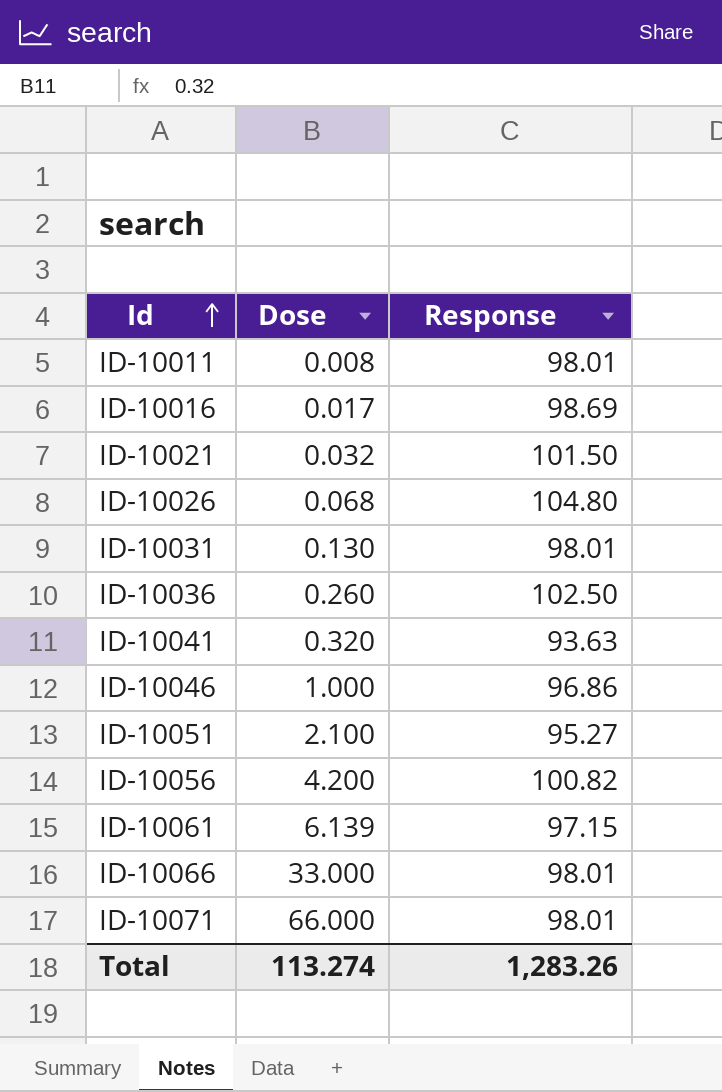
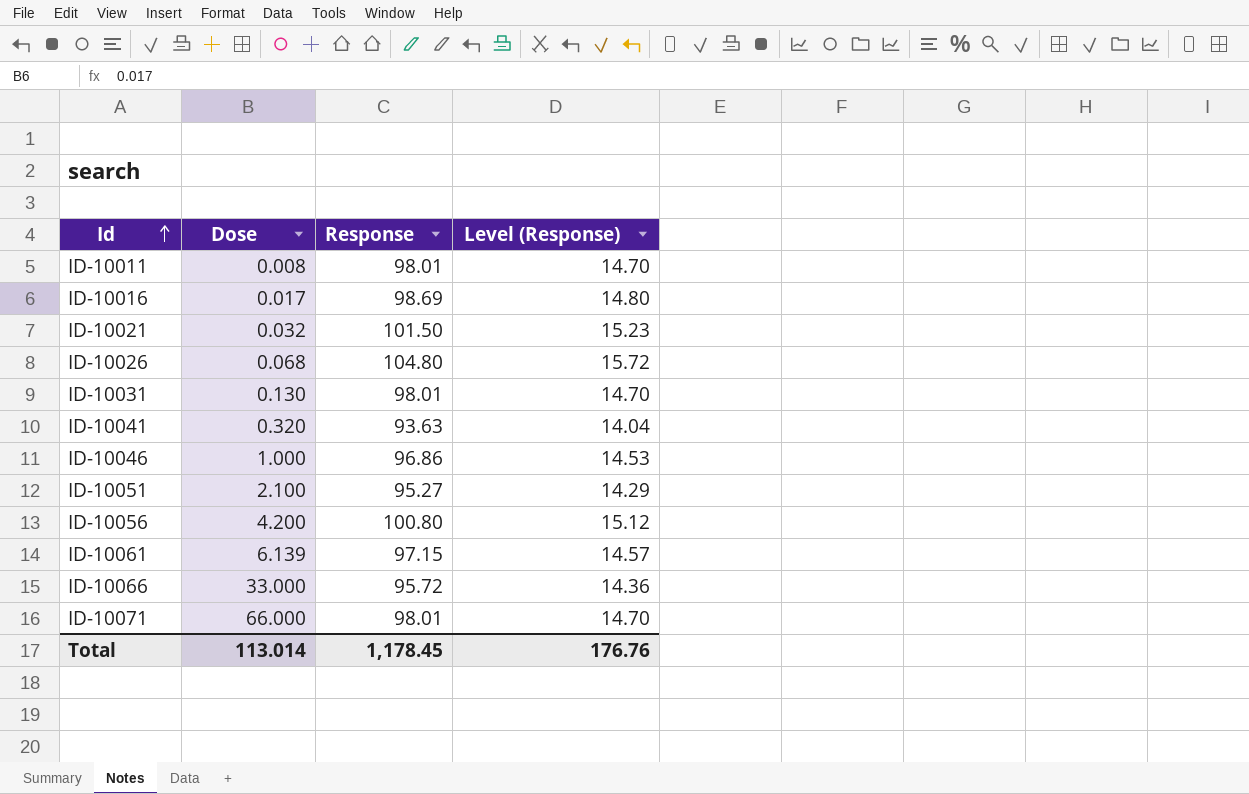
column Level (Response) | formula: none -> [Response] * 0.15
row ID-10036: 0.260 | 102.50 -> none
ID-10056 | Response: 100.82 -> 100.80
ID-10066 | Response: 98.01 -> 95.72
Total | Dose: 113.274 -> 113.014
Total | Response: 1,283.26 -> 1,178.45

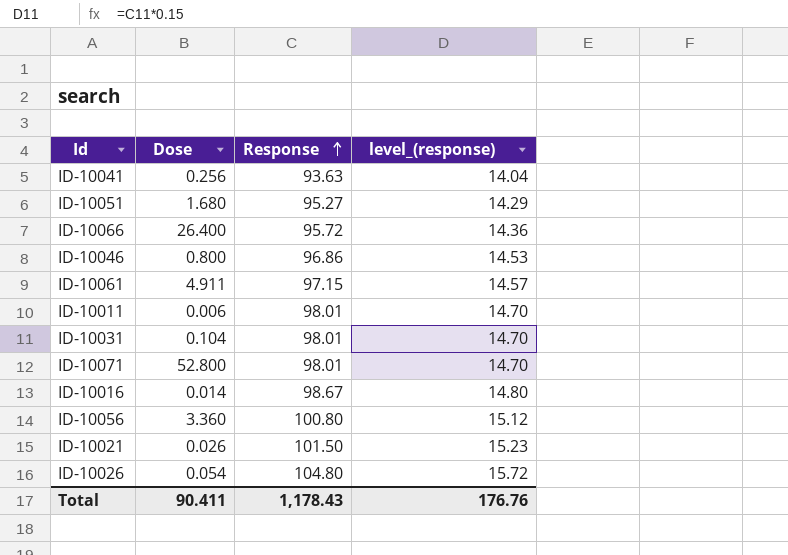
row order: Id ascending -> Response ascending
column name: Level (Response) -> level_(response)
ID-10041 | Dose: 0.320 -> 0.256
ID-10051 | Dose: 2.100 -> 1.680
ID-10066 | Dose: 33.000 -> 26.400
ID-10046 | Dose: 1.000 -> 0.800
ID-10061 | Dose: 6.139 -> 4.911
ID-10011 | Dose: 0.008 -> 0.006
ID-10031 | Dose: 0.130 -> 0.104
ID-10071 | Dose: 66.000 -> 52.800
ID-10016 | Dose: 0.017 -> 0.014
ID-10016 | Response: 98.69 -> 98.67
ID-10056 | Dose: 4.200 -> 3.360
ID-10021 | Dose: 0.032 -> 0.026
ID-10026 | Dose: 0.068 -> 0.054
Total | Dose: 113.014 -> 90.411
Total | Response: 1,178.45 -> 1,178.43

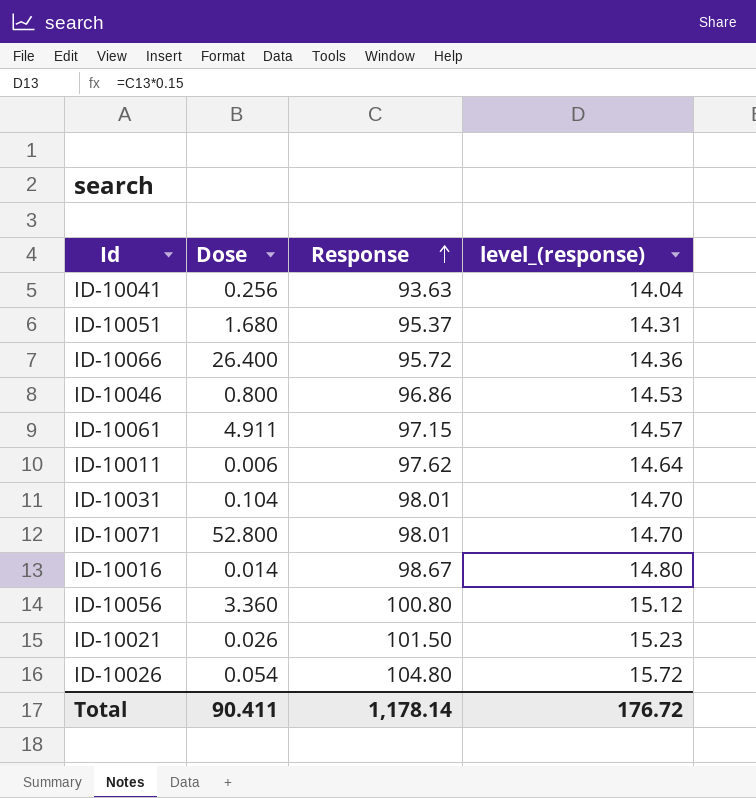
ID-10051 | Response: 95.27 -> 95.37
ID-10051 | level_(response): 14.29 -> 14.31
ID-10011 | Response: 98.01 -> 97.62
ID-10011 | level_(response): 14.70 -> 14.64
Total | Response: 1,178.43 -> 1,178.14
Total | level_(response): 176.76 -> 176.72

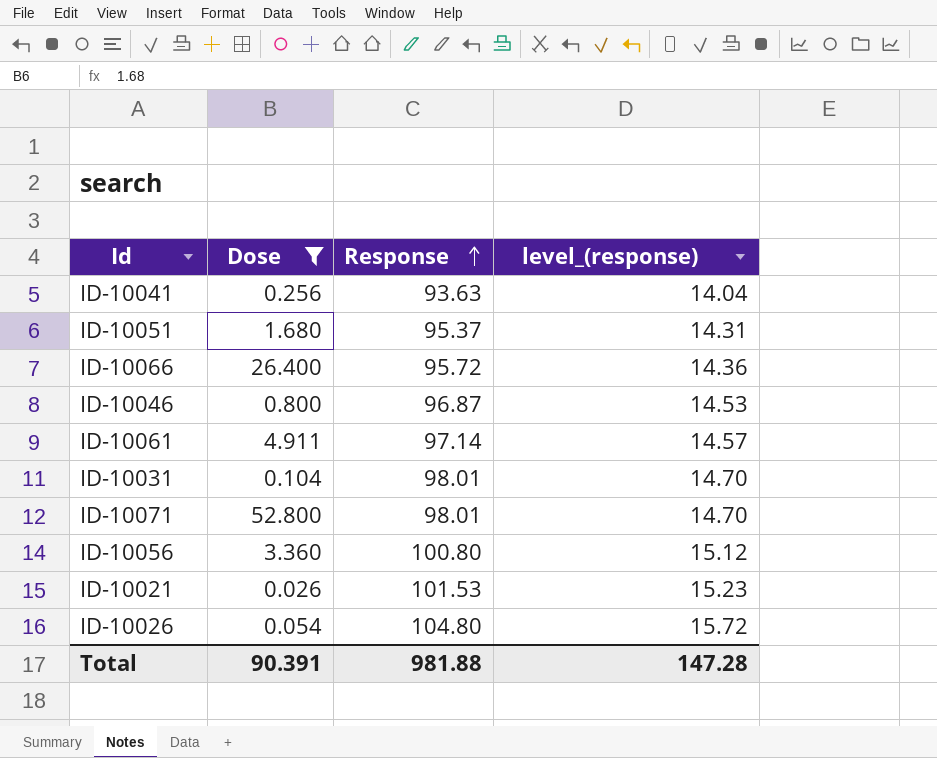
filter: none -> Dose >= 0.026
ID-10046 | Response: 96.86 -> 96.87
ID-10061 | Response: 97.15 -> 97.14
ID-10021 | Response: 101.50 -> 101.53
Total | Dose: 90.411 -> 90.391
Total | Response: 1,178.14 -> 981.88
Total | level_(response): 176.72 -> 147.28

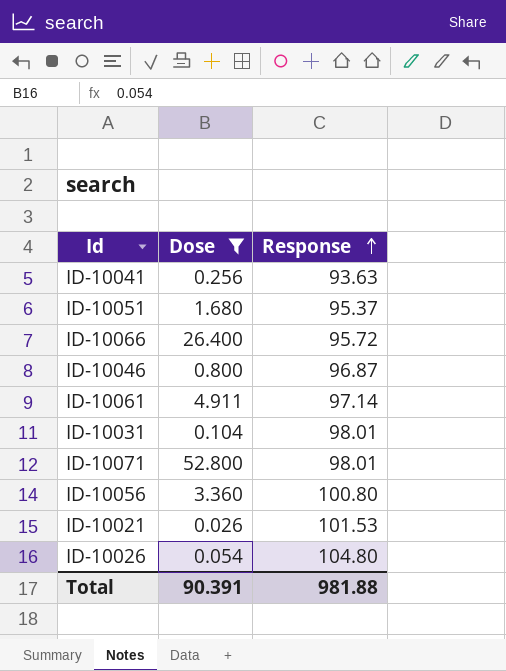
column level_(response) | formula: [Response] * 0.15 -> none

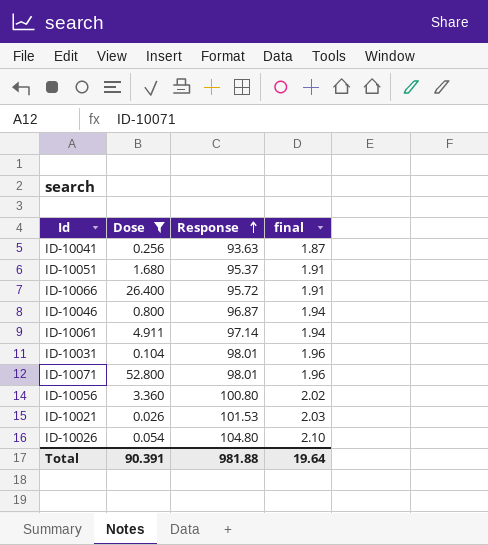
column final | formula: none -> [Response] * 0.02

